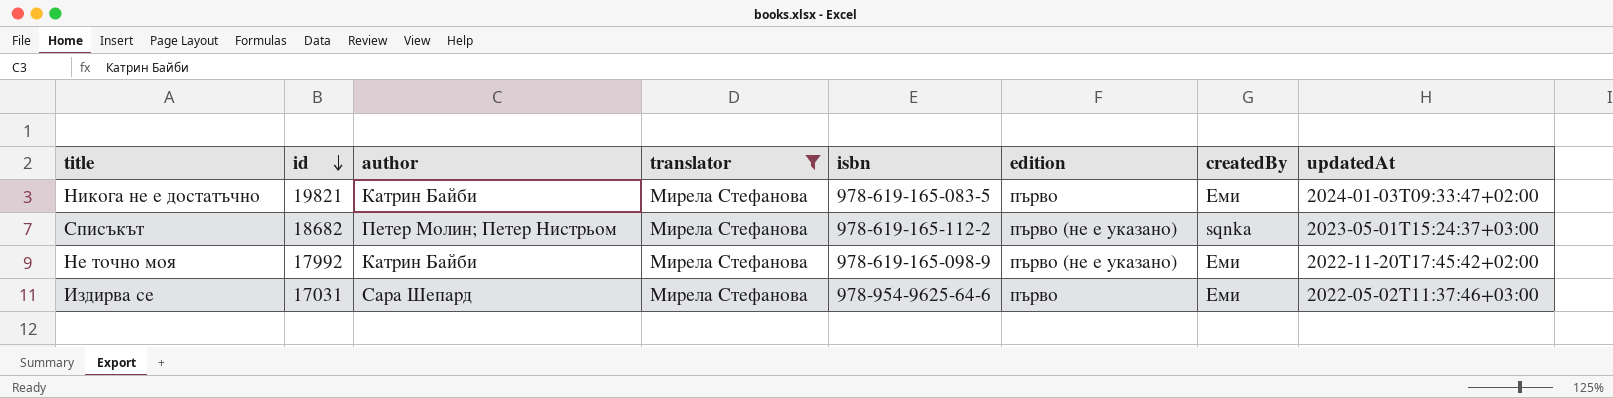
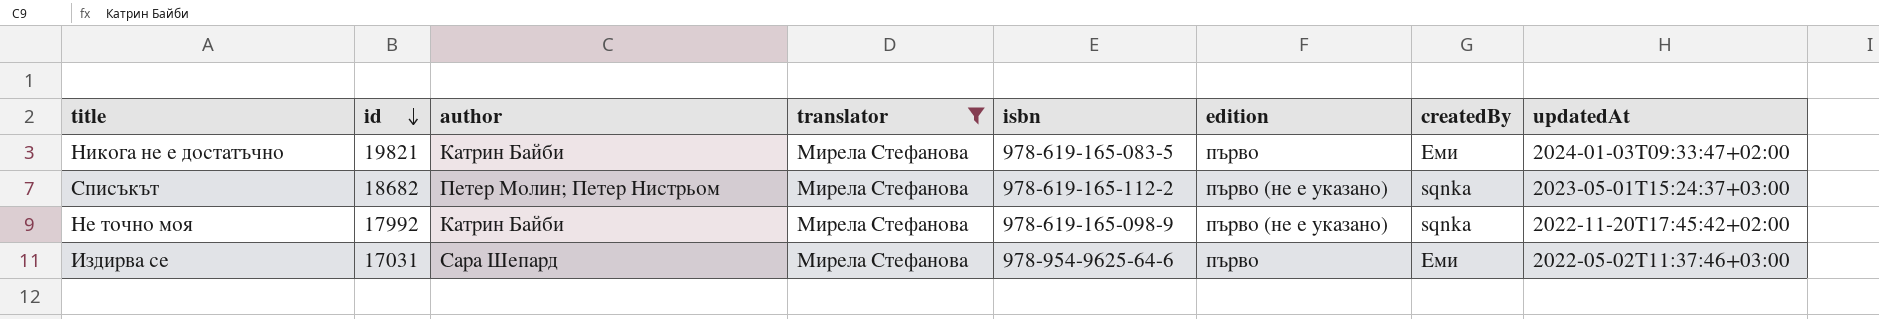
Не точно моя | createdBy: Еми -> sqnka

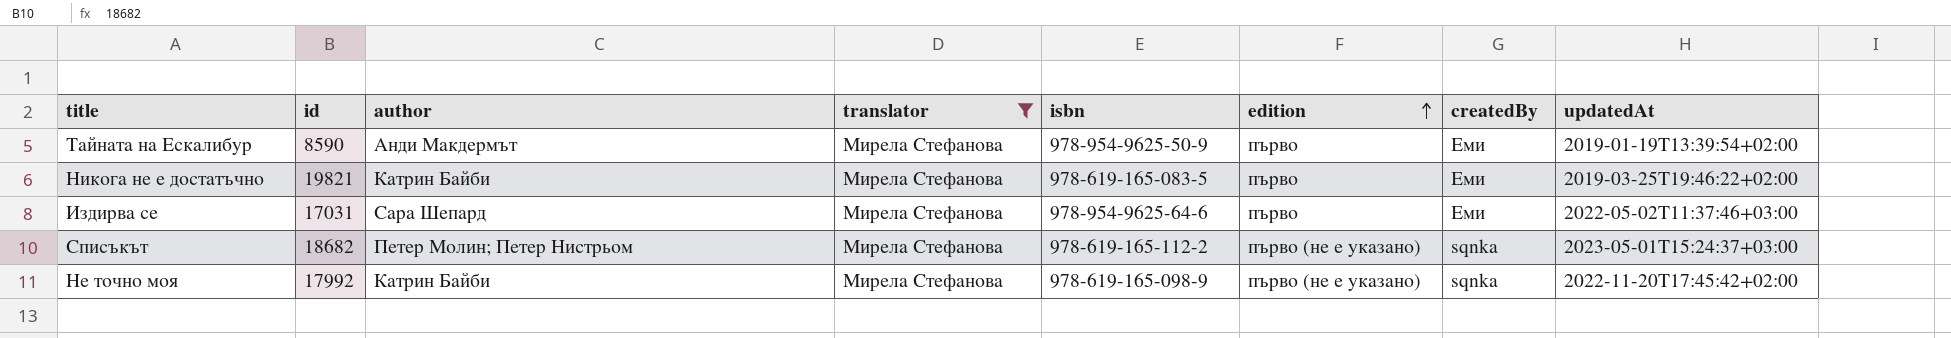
row order: id descending -> edition ascending
row Тайната на Ескалибур: none -> 8590 | Анди Макдермът | Мирела Стефанова | 978-954-9625-50-9 | първо | Еми | 2019-01-19T13:39:54+02:00
Никога не е достатъчно | updatedAt: 2024-01-03T09:33:47+02:00 -> 2019-03-25T19:46:22+02:00

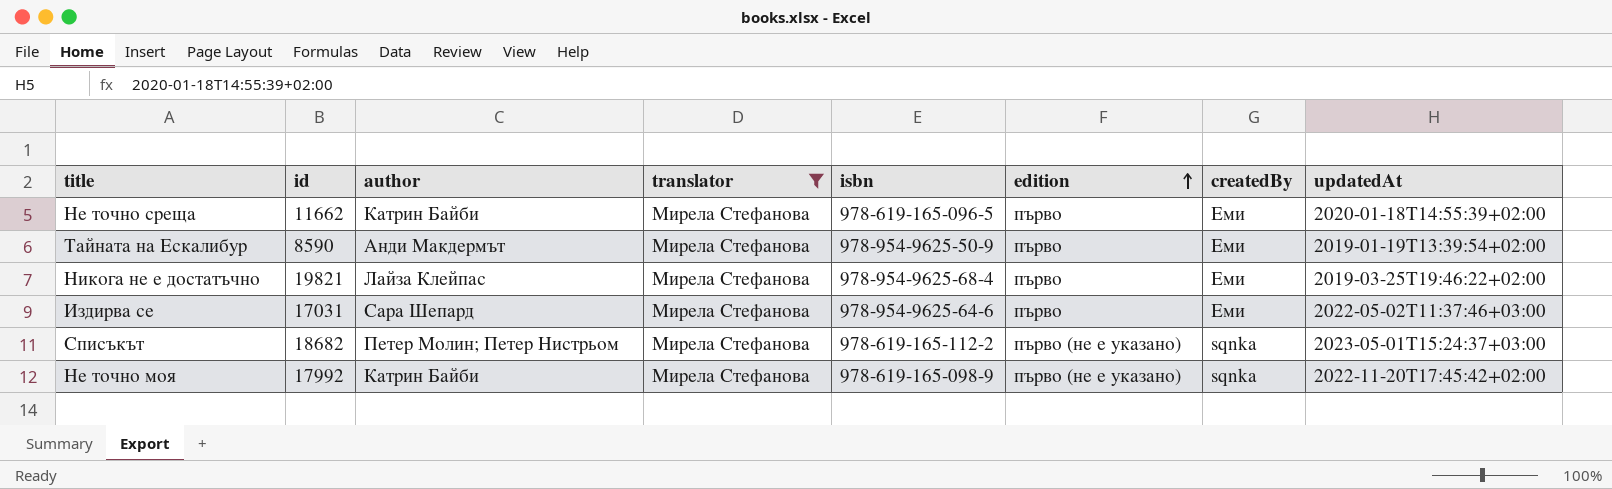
row Не точно среща: none -> 11662 | Катрин Байби | Мирела Стефанова | 978-619-165-096-5 | първо | Еми | 2020-01-18T14:55:39+02:00
Никога не е достатъчно | author: Катрин Байби -> Лайза Клейпас
Никога не е достатъчно | isbn: 978-619-165-083-5 -> 978-954-9625-68-4

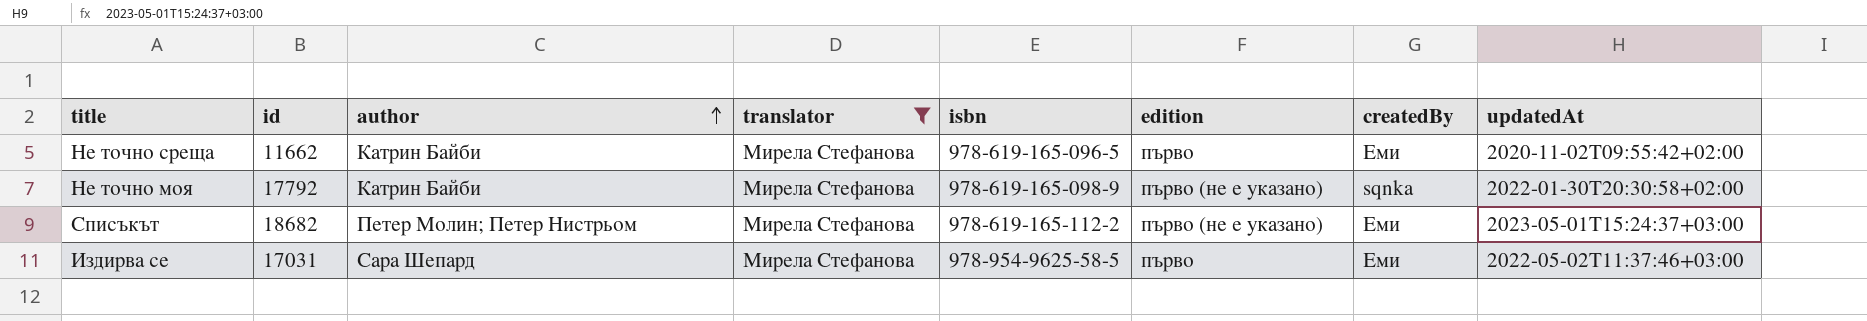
row order: edition ascending -> author ascending
row Тайната на Ескалибур: 8590 | Анди Макдермът | Мирела Стефанова | 978-954-9625-50-9 | първо | Еми | 2019-01-19T13:39:54+02:00 -> none
row Никога не е достатъчно: 19821 | Лайза Клейпас | Мирела Стефанова | 978-954-9625-68-4 | първо | Еми | 2019-03-25T19:46:22+02:00 -> none
Не точно среща | updatedAt: 2020-01-18T14:55:39+02:00 -> 2020-11-02T09:55:42+02:00
Не точно моя | id: 17992 -> 17792
Не точно моя | updatedAt: 2022-11-20T17:45:42+02:00 -> 2022-01-30T20:30:58+02:00
Списъкът | createdBy: sqnka -> Еми
Издирва се | isbn: 978-954-9625-64-6 -> 978-954-9625-58-5

